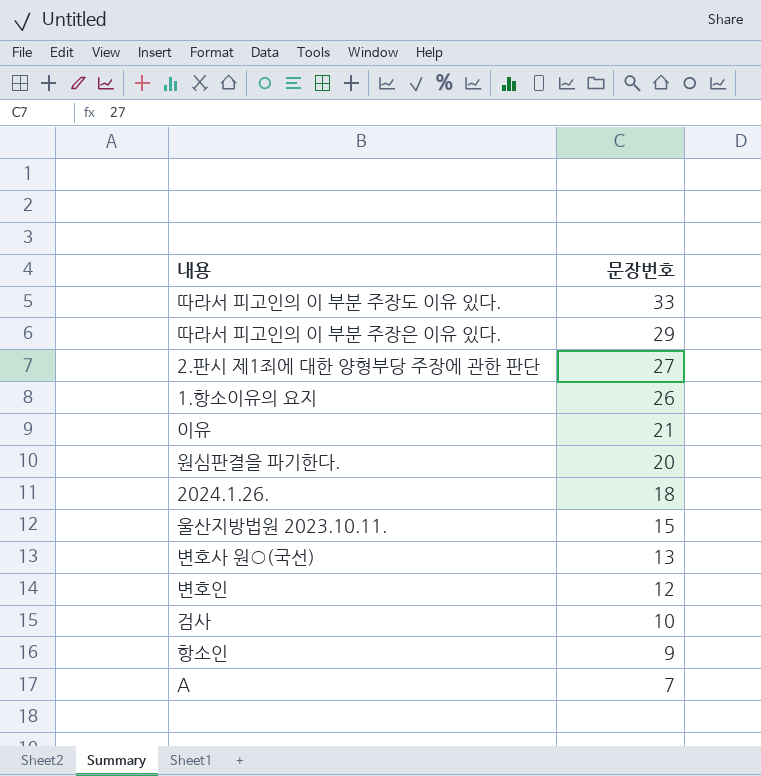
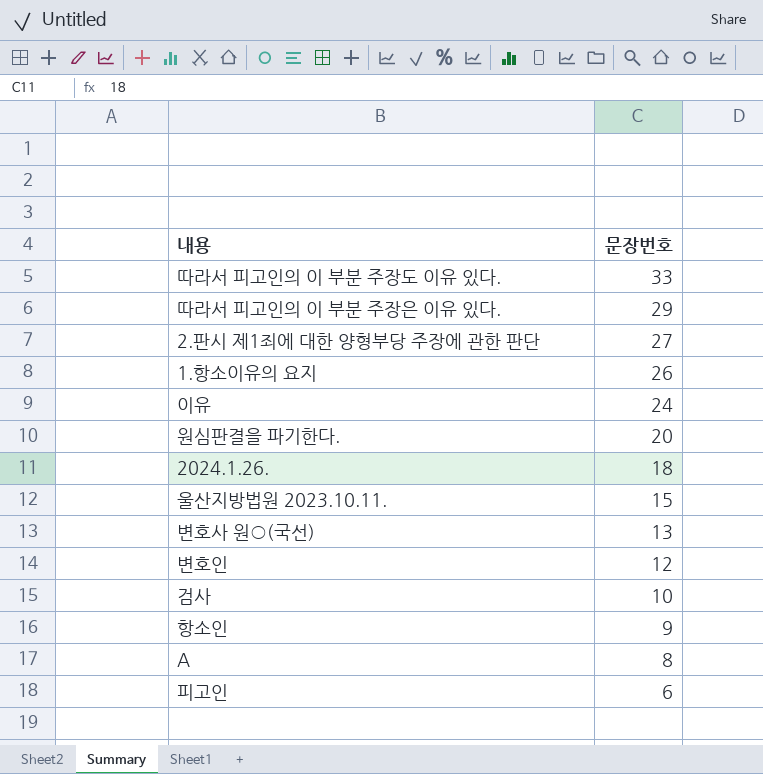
이유 | 문장번호: 21 -> 24
A | 문장번호: 7 -> 8
row 피고인: none -> 6

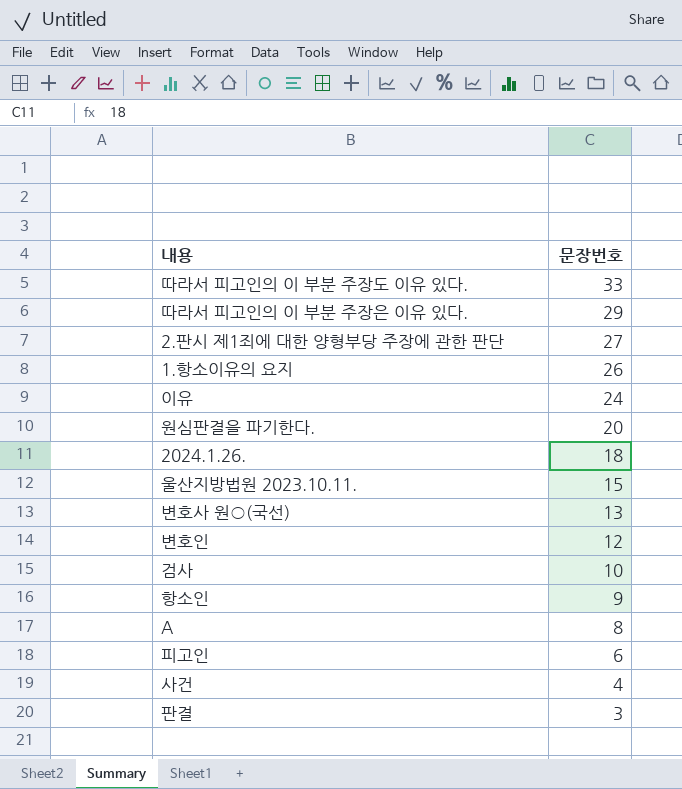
row 사건: none -> 4
row 판결: none -> 3

